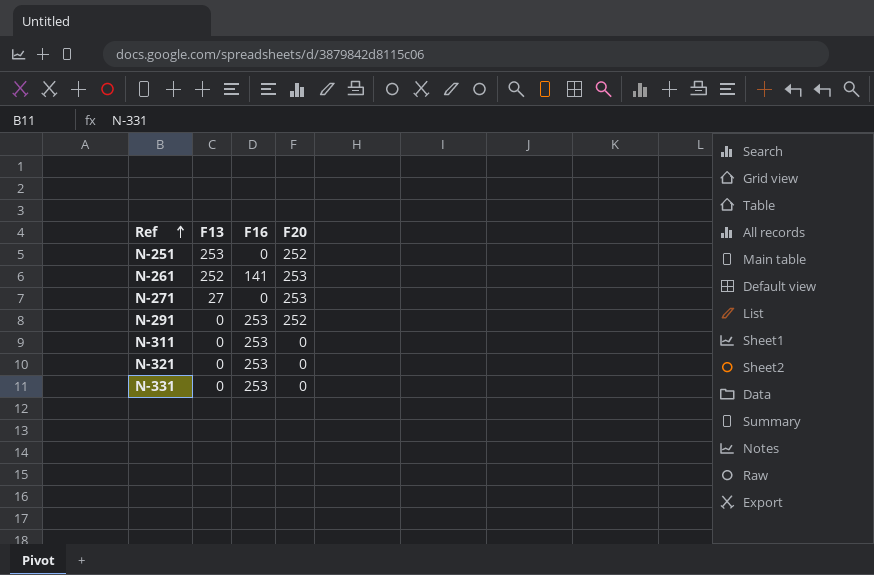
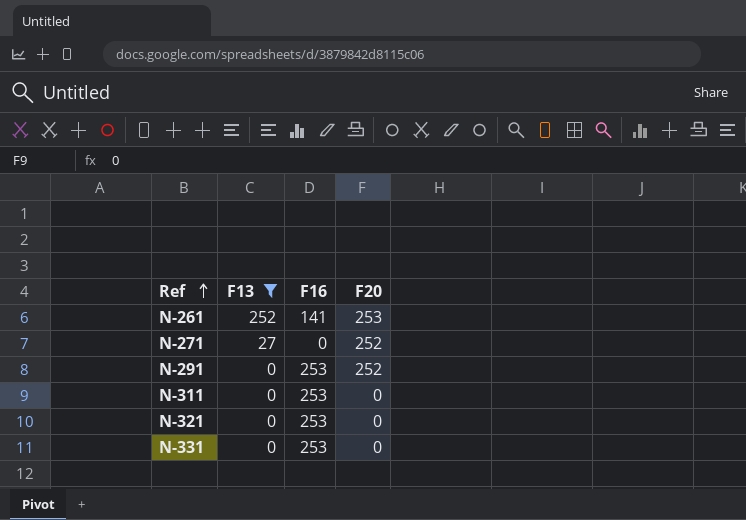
filter: none -> F13 != 253
N-271 | F20: 253 -> 252

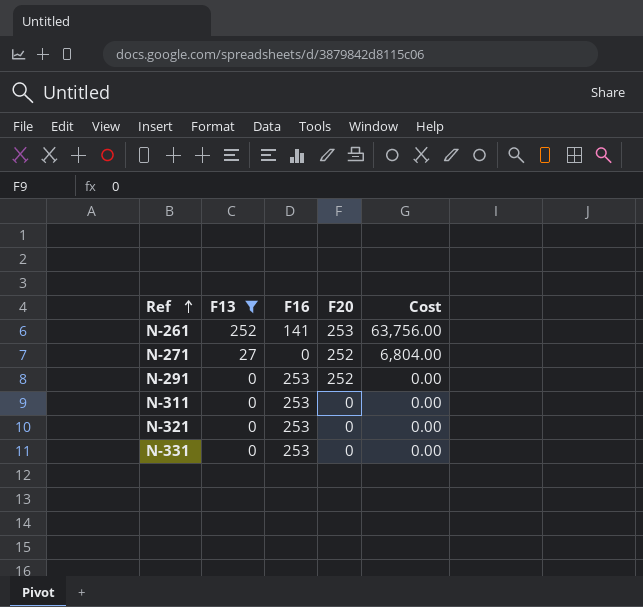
column Cost | formula: none -> [F13] * [F20]

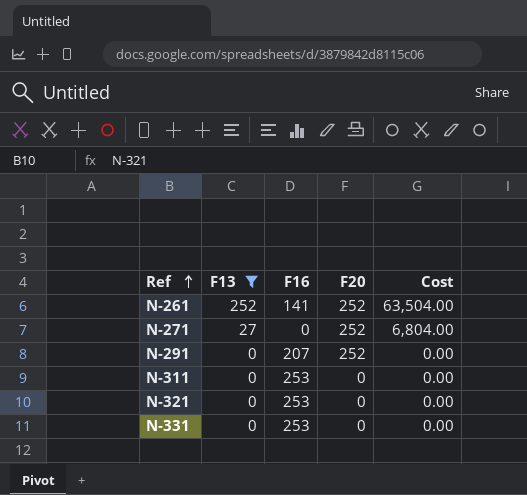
N-261 | F20: 253 -> 252
N-261 | Cost: 63,756.00 -> 63,504.00
N-291 | F16: 253 -> 207

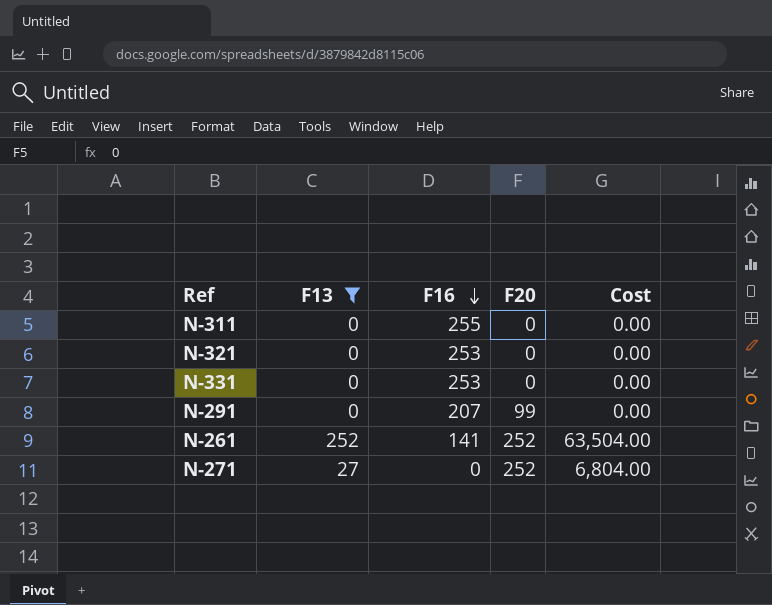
row order: Ref ascending -> F16 descending
N-311 | F16: 253 -> 255
N-291 | F20: 252 -> 99

